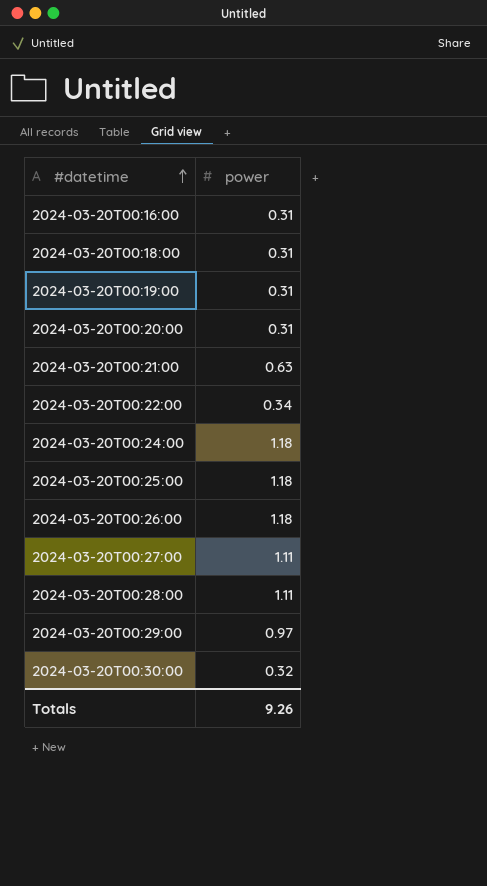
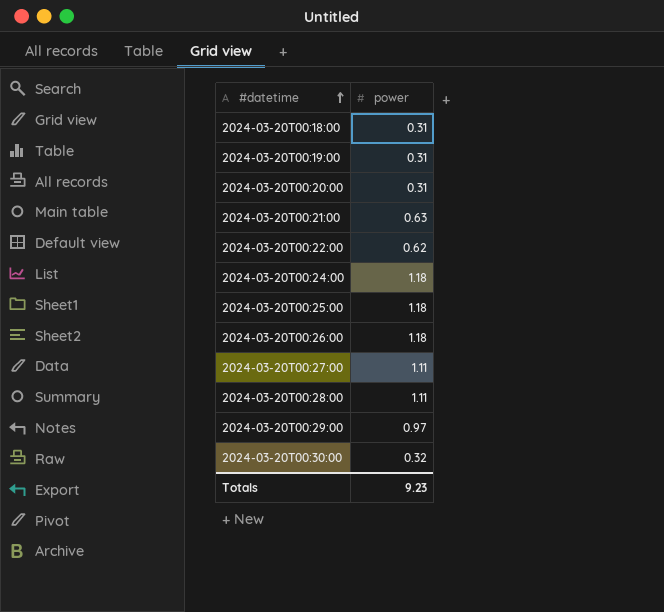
row 2024-03-20T00:16:00: 0.31 -> none
2024-03-20T00:22:00 | power: 0.34 -> 0.62
Totals | power: 9.26 -> 9.23

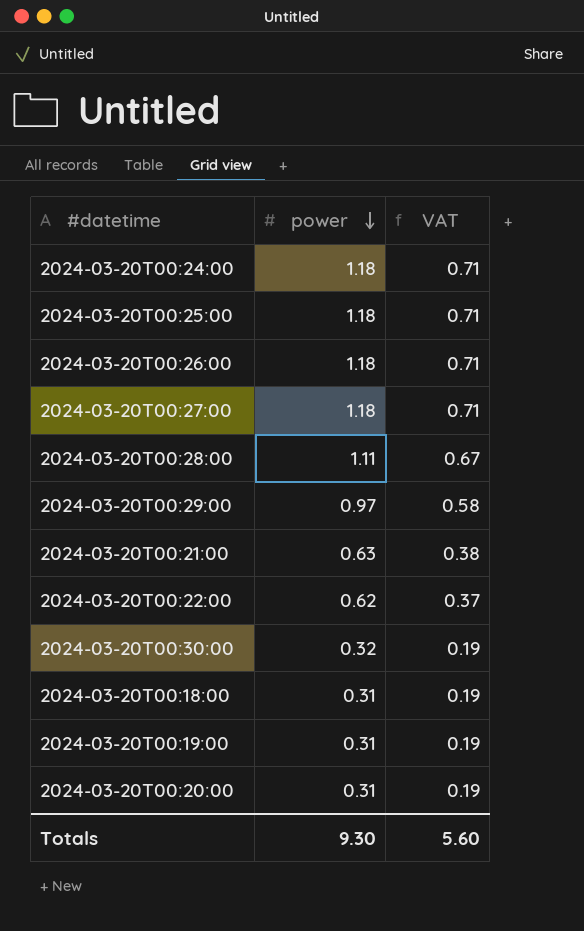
row order: #datetime ascending -> power descending
column VAT | formula: none -> [power] * 0.6
2024-03-20T00:27:00 | power: 1.11 -> 1.18
Totals | power: 9.23 -> 9.30

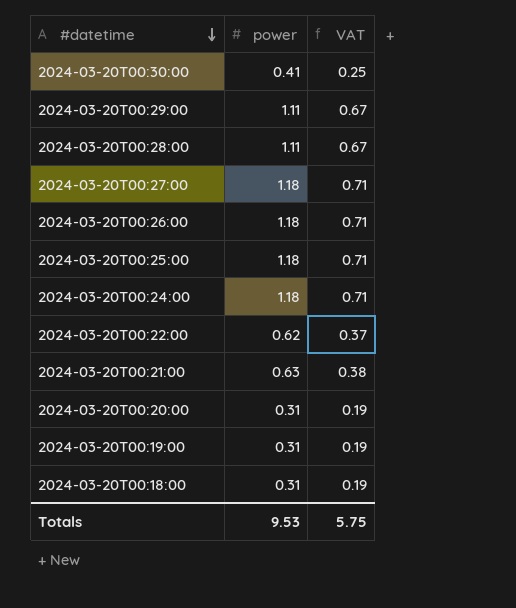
row order: power descending -> #datetime descending
2024-03-20T00:30:00 | power: 0.32 -> 0.41
2024-03-20T00:30:00 | VAT: 0.19 -> 0.25
2024-03-20T00:29:00 | power: 0.97 -> 1.11
2024-03-20T00:29:00 | VAT: 0.58 -> 0.67
Totals | power: 9.30 -> 9.53
Totals | VAT: 5.60 -> 5.75

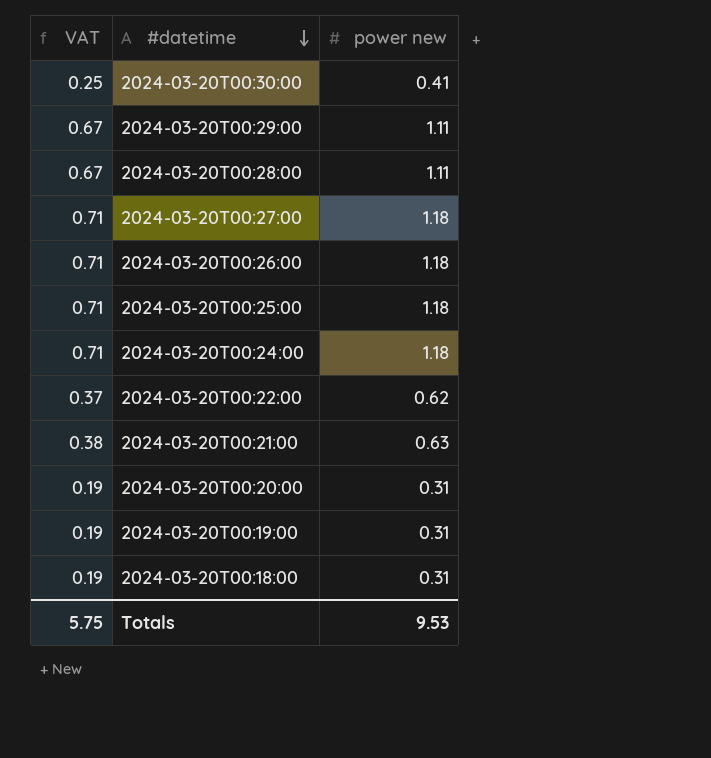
column VAT | position: 3 -> 1
column name: power -> power new

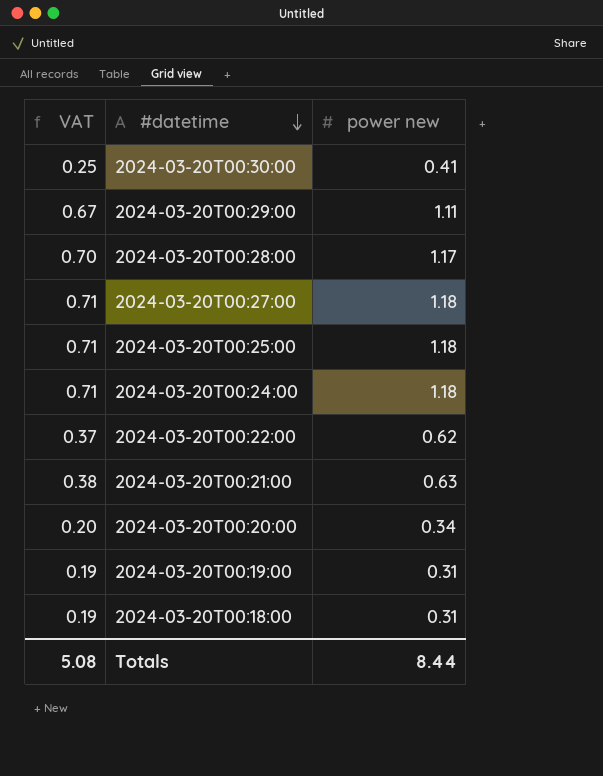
row 2024-03-20T00:26:00: 0.71 | 1.18 -> none
2024-03-20T00:28:00 | VAT: 0.67 -> 0.70
2024-03-20T00:28:00 | power new: 1.11 -> 1.17
2024-03-20T00:20:00 | VAT: 0.19 -> 0.20
2024-03-20T00:20:00 | power new: 0.31 -> 0.34
Totals | VAT: 5.75 -> 5.08
Totals | power new: 9.53 -> 8.44

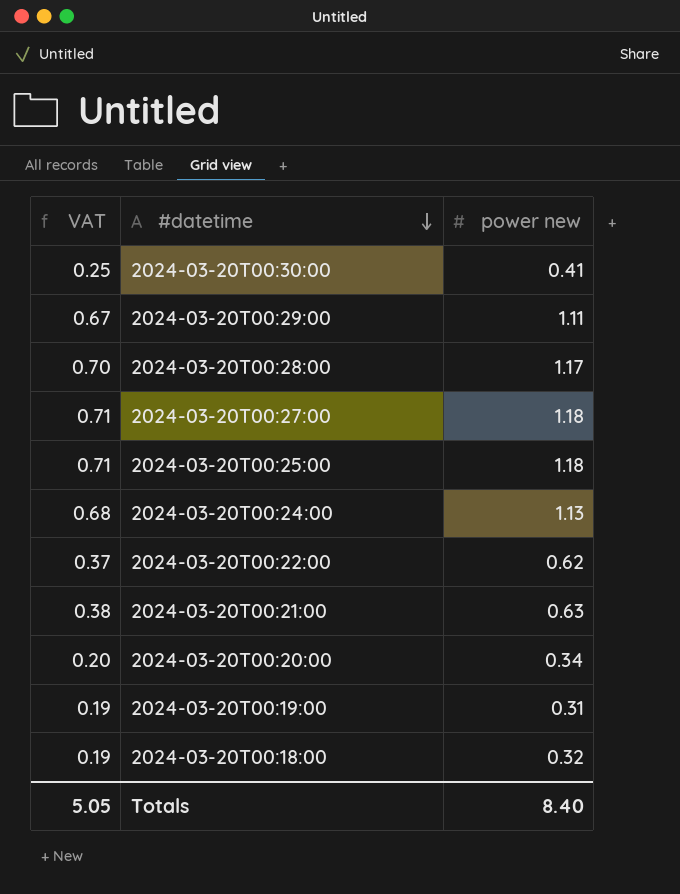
2024-03-20T00:24:00 | VAT: 0.71 -> 0.68
2024-03-20T00:24:00 | power new: 1.18 -> 1.13
2024-03-20T00:18:00 | power new: 0.31 -> 0.32
Totals | VAT: 5.08 -> 5.05
Totals | power new: 8.44 -> 8.40

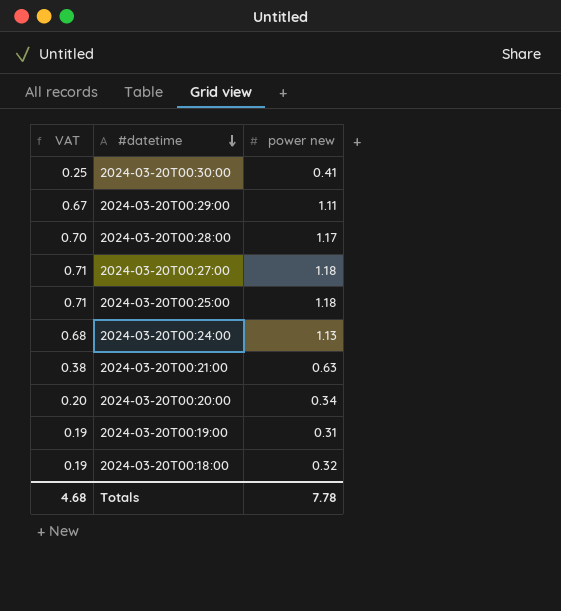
row 2024-03-20T00:22:00: 0.37 | 0.62 -> none
Totals | VAT: 5.05 -> 4.68
Totals | power new: 8.40 -> 7.78

